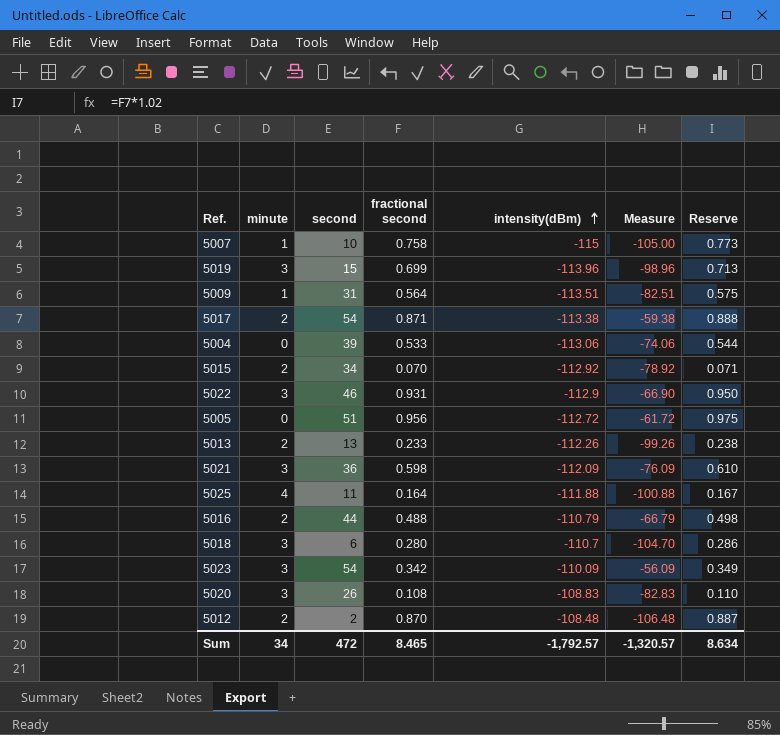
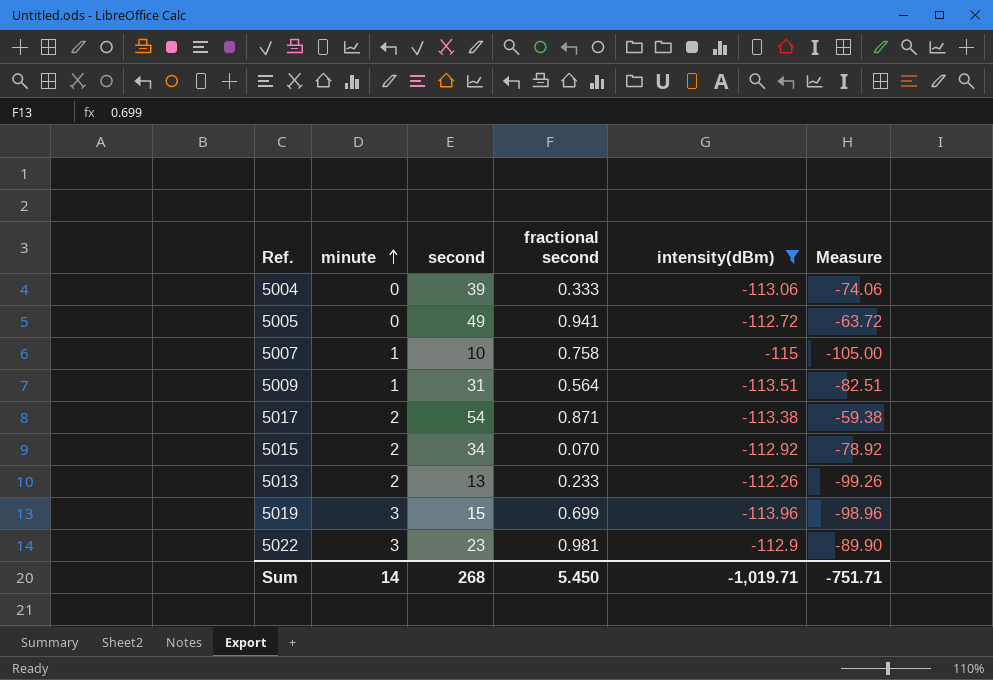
filter: none -> intensity(dBm) <= -112.26
row order: intensity(dBm) ascending -> minute ascending
column Reserve | formula: [fractional second] * 1.02 -> none
5004 | fractional second: 0.533 -> 0.333
5005 | second: 51 -> 49
5005 | fractional second: 0.956 -> 0.941
5005 | Measure: -61.72 -> -63.72
5022 | second: 46 -> 23
5022 | fractional second: 0.931 -> 0.981
5022 | Measure: -66.90 -> -89.90
Sum | minute: 34 -> 14
Sum | second: 472 -> 268
Sum | fractional second: 8.465 -> 5.450
Sum | intensity(dBm): -1,792.57 -> -1,019.71
Sum | Measure: -1,320.57 -> -751.71

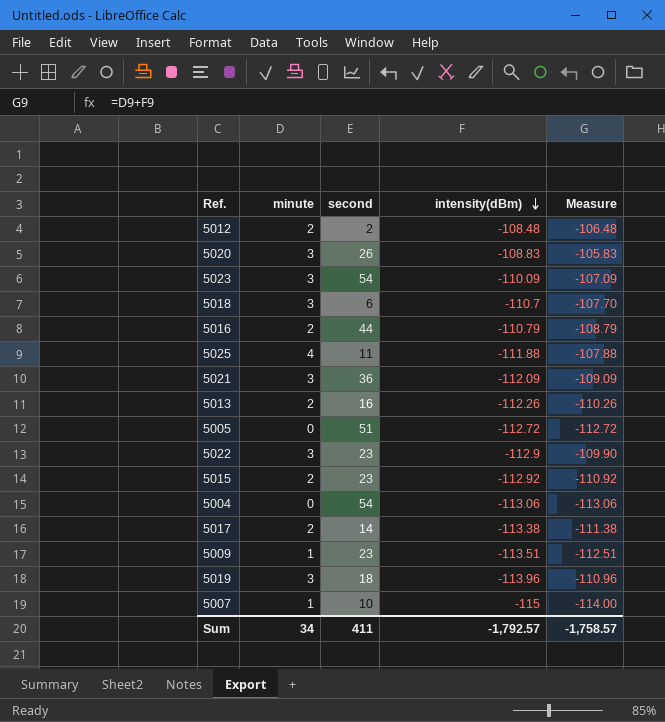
filter: intensity(dBm) <= -112.26 -> none
row order: minute ascending -> intensity(dBm) descending
column fractional second | position: 4 -> none
column Measure | formula: [second] + [intensity(dBm)] -> [minute] + [intensity(dBm)]
5013 | second: 13 -> 16
5005 | second: 49 -> 51
5015 | second: 34 -> 23
5004 | second: 39 -> 54
5017 | second: 54 -> 14
5009 | second: 31 -> 23
5019 | second: 15 -> 18
Sum | minute: 14 -> 34
Sum | second: 268 -> 411
Sum | intensity(dBm): -1,019.71 -> -1,792.57
Sum | Measure: -751.71 -> -1,758.57

